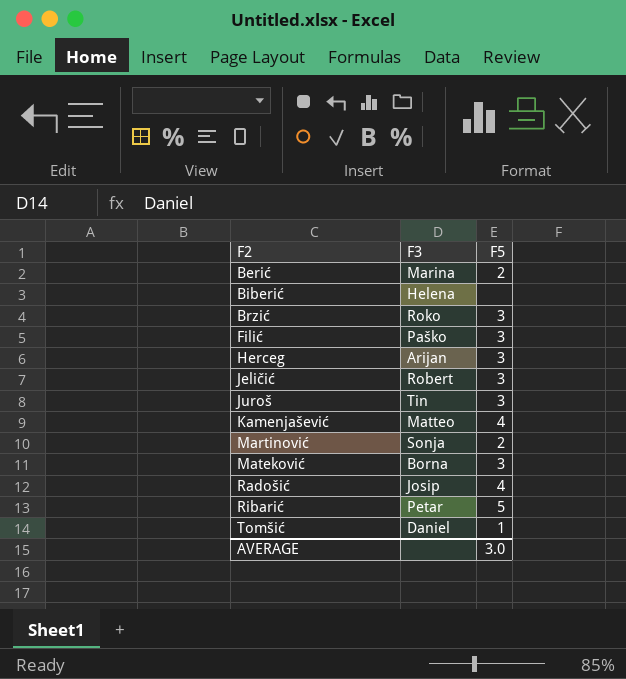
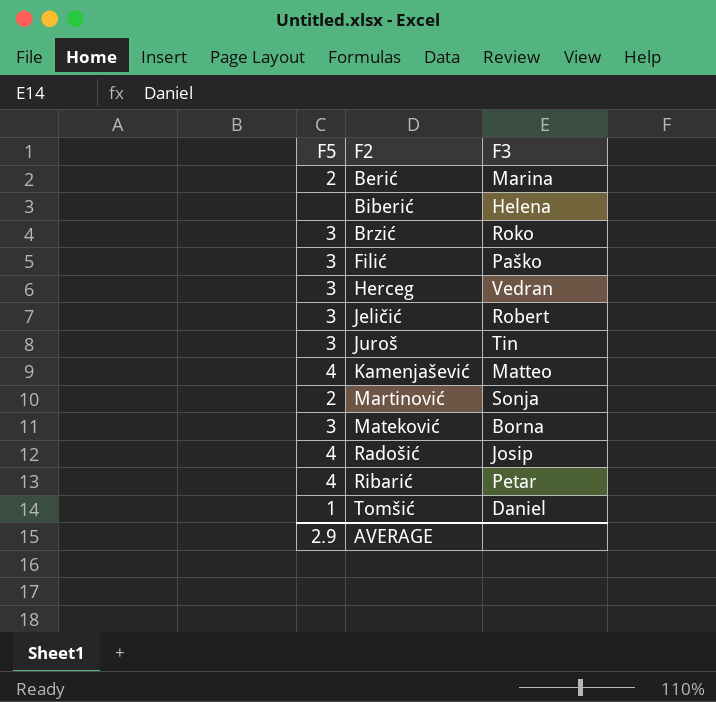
column F5 | position: 3 -> 1
Herceg | F3: Arijan -> Vedran
Ribarić | F5: 5 -> 4
AVERAGE | F5: 3.0 -> 2.9

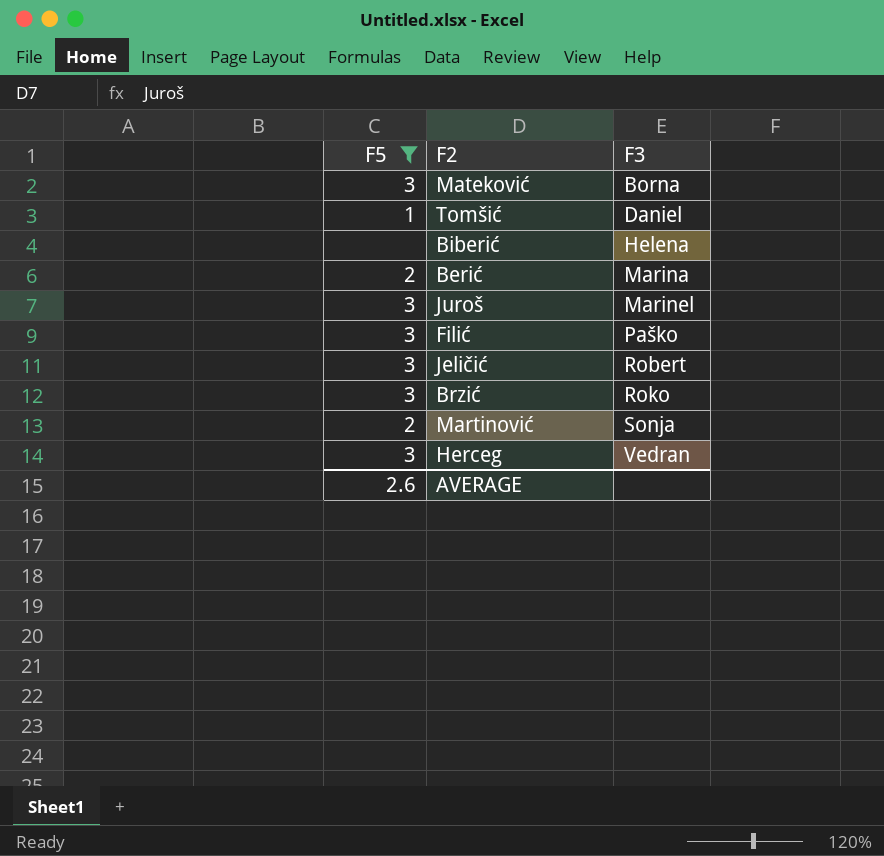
filter: none -> F5 != 4
row order: F2 ascending -> F3 ascending
Juroš | F3: Tin -> Marinel
AVERAGE | F5: 2.9 -> 2.6

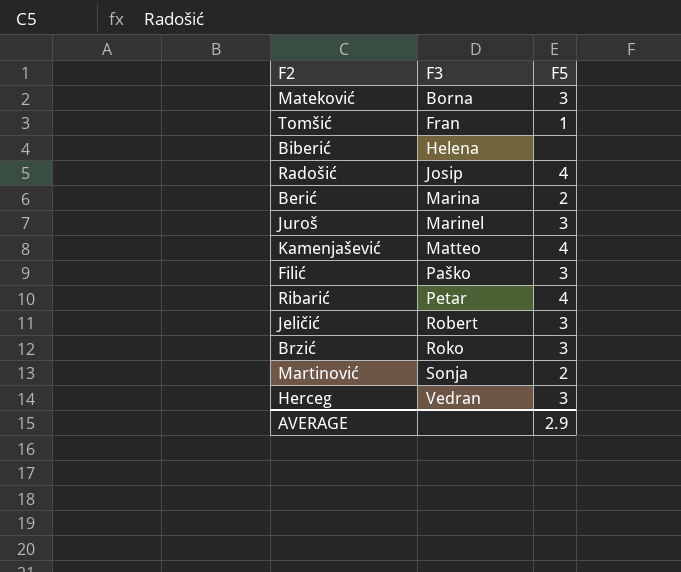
filter: F5 != 4 -> none
column F5 | position: 1 -> 3
Tomšić | F3: Daniel -> Fran
AVERAGE | F5: 2.6 -> 2.9

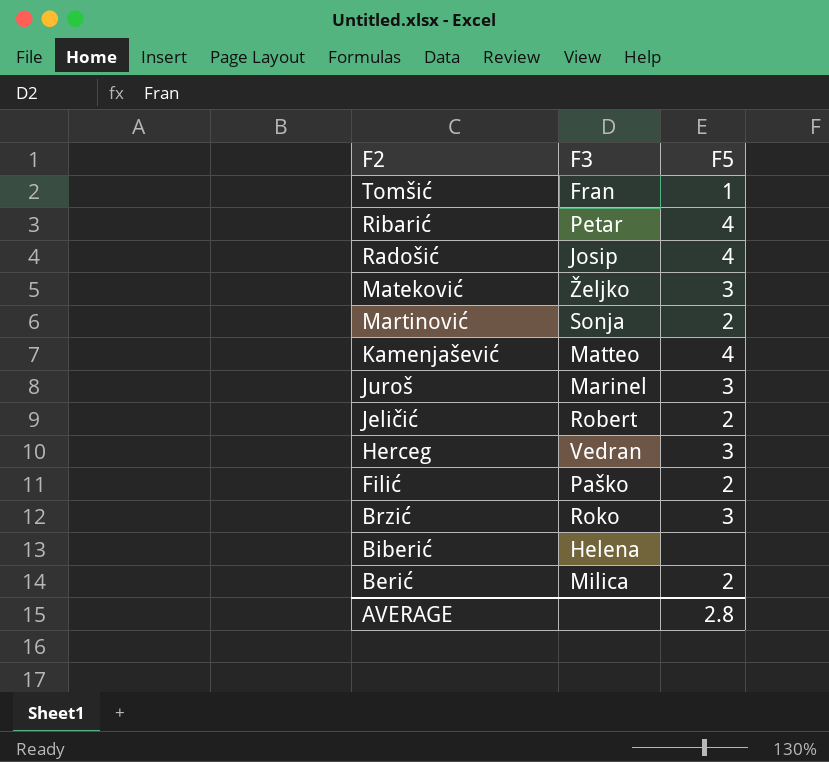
row order: F3 ascending -> F2 descending
Mateković | F3: Borna -> Željko
Jeličić | F5: 3 -> 2
Filić | F5: 3 -> 2
Berić | F3: Marina -> Milica
AVERAGE | F5: 2.9 -> 2.8

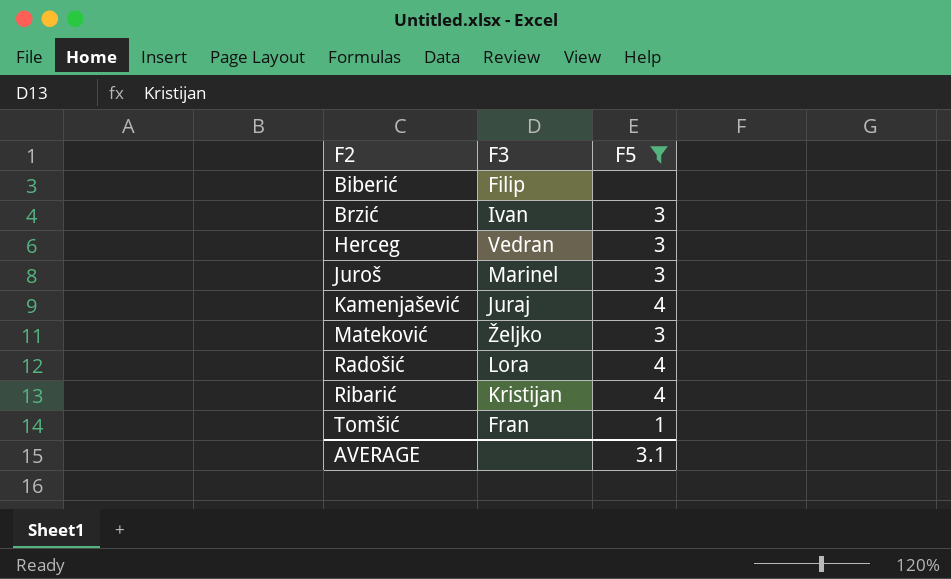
filter: none -> F5 != 2
row order: F2 descending -> F2 ascending
Biberić | F3: Helena -> Filip
Brzić | F3: Roko -> Ivan
Kamenjašević | F3: Matteo -> Juraj
Radošić | F3: Josip -> Lora
Ribarić | F3: Petar -> Kristijan
AVERAGE | F5: 2.8 -> 3.1

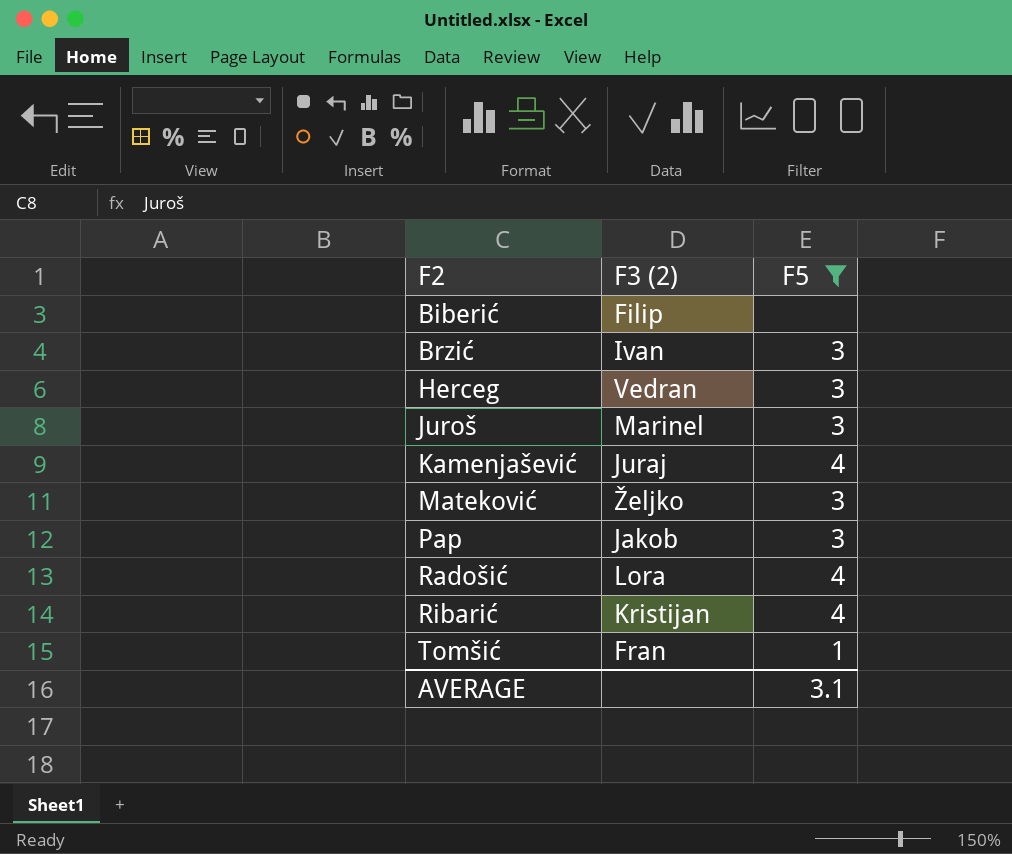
column name: F3 -> F3 (2)
row Pap: none -> Jakob | 3

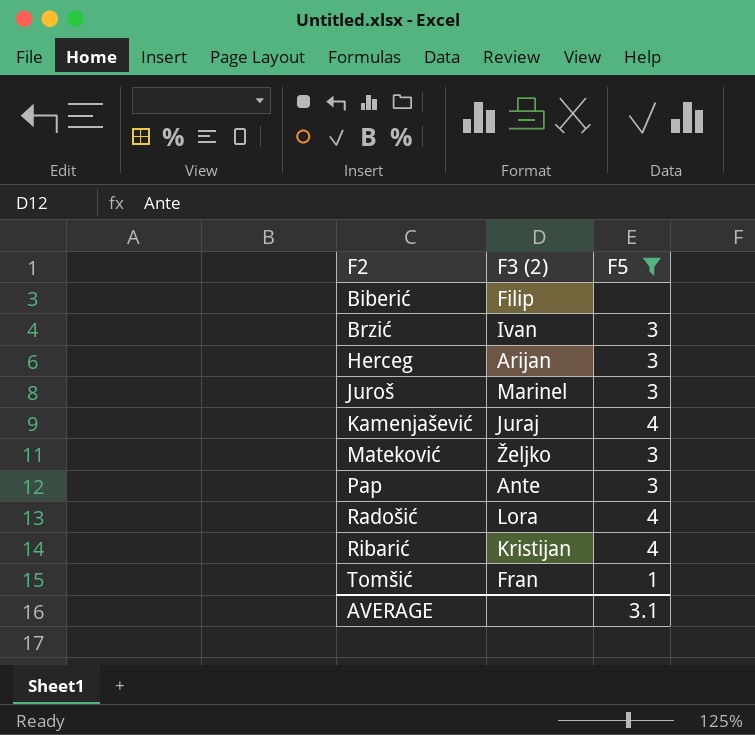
Herceg | F3 (2): Vedran -> Arijan
Pap | F3 (2): Jakob -> Ante

